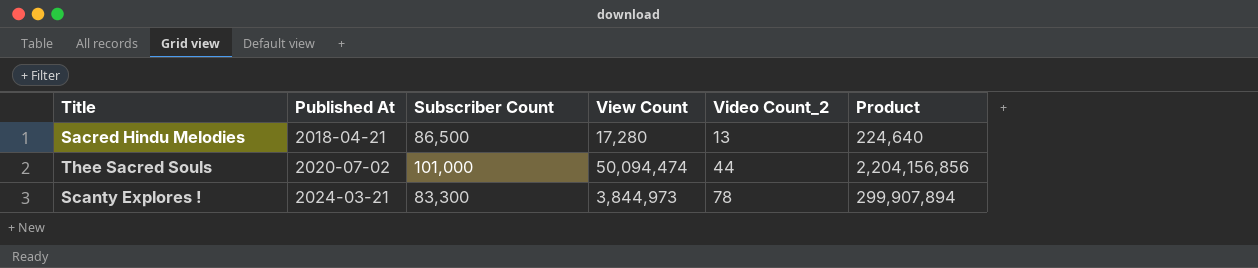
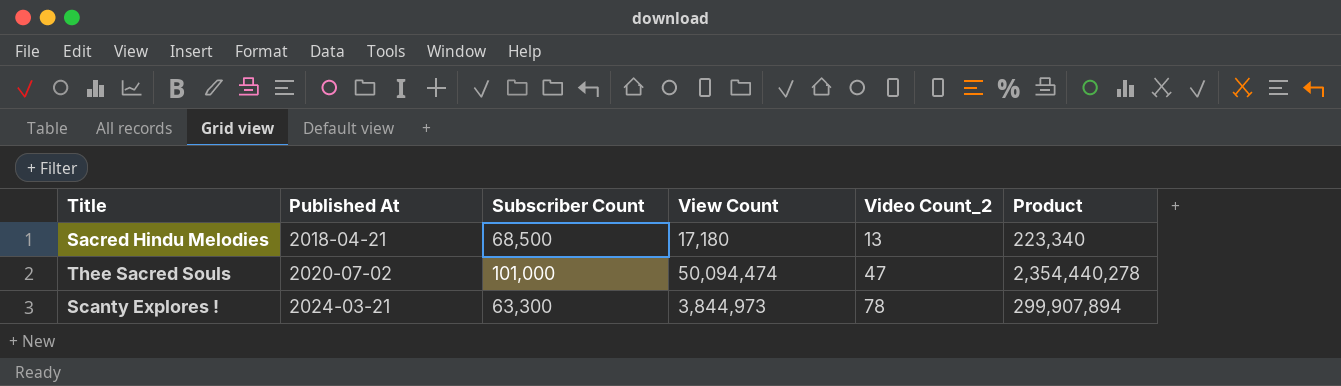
Sacred Hindu Melodies | Subscriber Count: 86,500 -> 68,500
Sacred Hindu Melodies | View Count: 17,280 -> 17,180
Sacred Hindu Melodies | Product: 224,640 -> 223,340
Thee Sacred Souls | Video Count_2: 44 -> 47
Thee Sacred Souls | Product: 2,204,156,856 -> 2,354,440,278
Scanty Explores ! | Subscriber Count: 83,300 -> 63,300

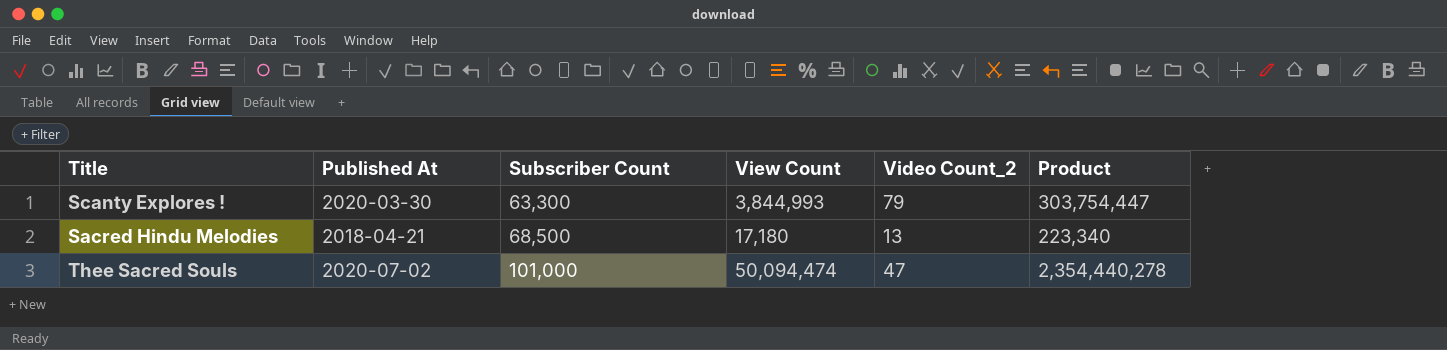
row order: Published At ascending -> Subscriber Count ascending
Scanty Explores ! | Published At: 2024-03-21 -> 2020-03-30
Scanty Explores ! | View Count: 3,844,973 -> 3,844,993
Scanty Explores ! | Video Count_2: 78 -> 79
Scanty Explores ! | Product: 299,907,894 -> 303,754,447

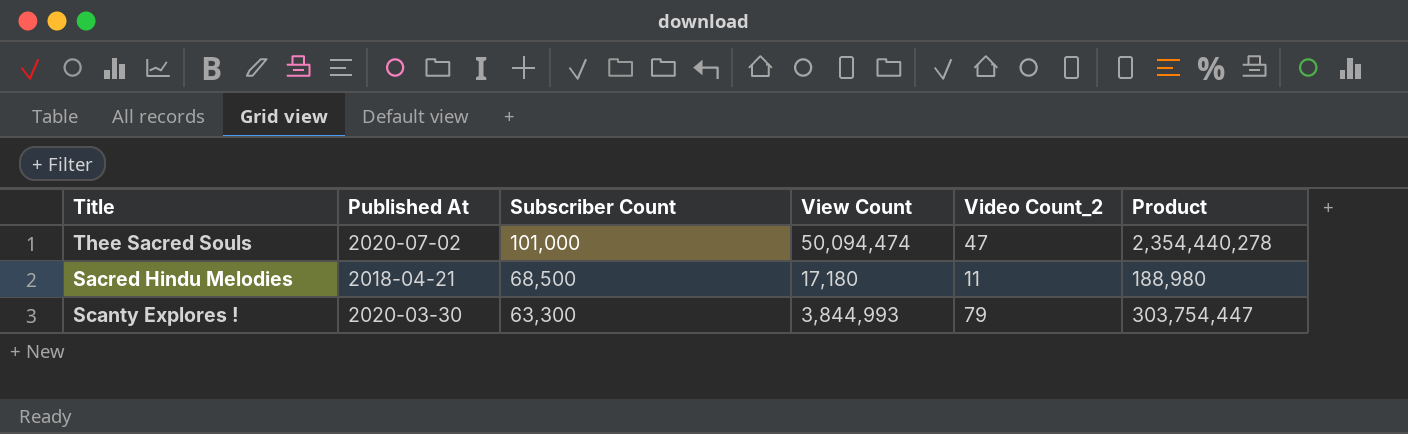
row order: Subscriber Count ascending -> Subscriber Count descending
Sacred Hindu Melodies | Video Count_2: 13 -> 11
Sacred Hindu Melodies | Product: 223,340 -> 188,980

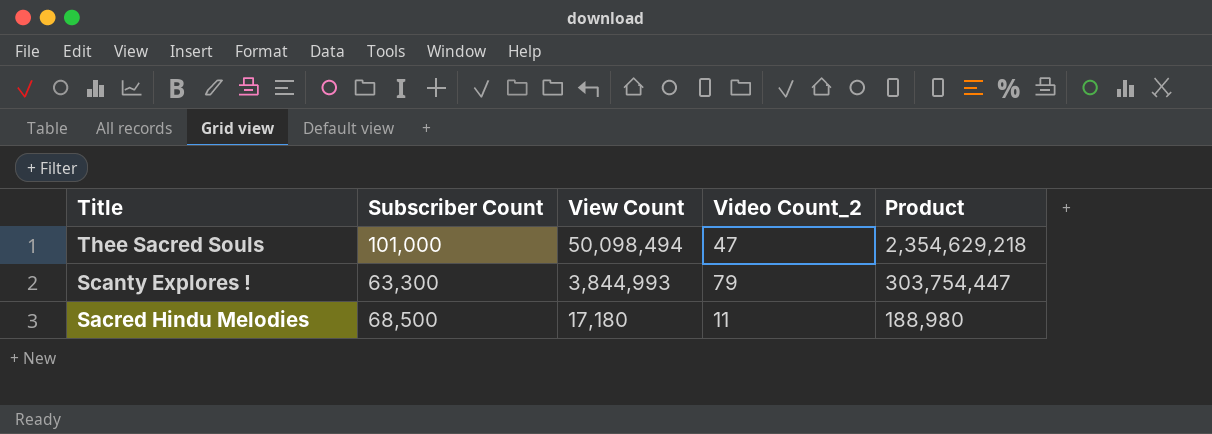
row order: Subscriber Count descending -> Title descending
column Published At | position: 2 -> none
Thee Sacred Souls | View Count: 50,094,474 -> 50,098,494
Thee Sacred Souls | Product: 2,354,440,278 -> 2,354,629,218

